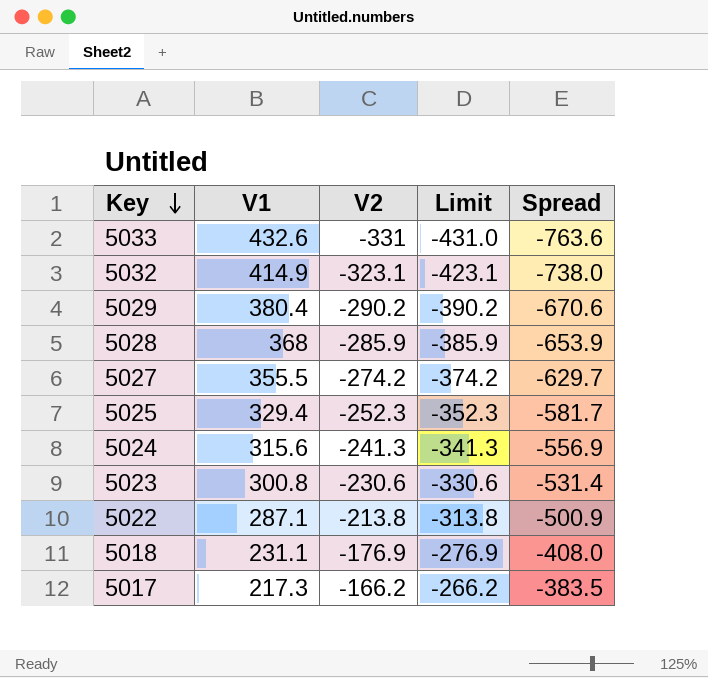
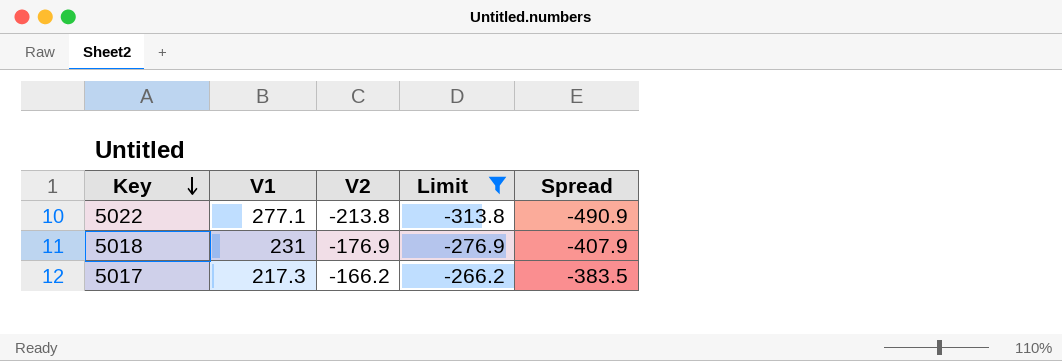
filter: none -> Limit >= -313.8
5022 | V1: 287.1 -> 277.1
5022 | Spread: -500.9 -> -490.9
5018 | V1: 231.1 -> 231
5018 | Spread: -408.0 -> -407.9

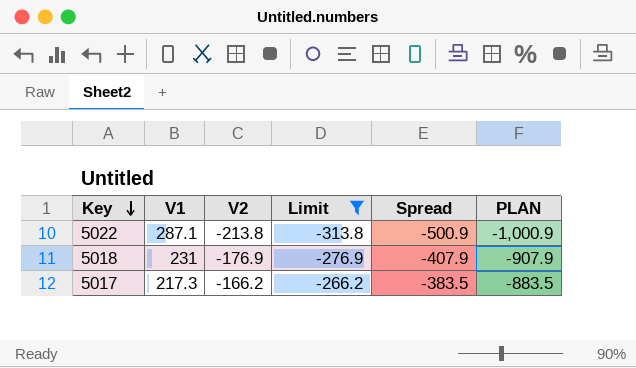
column PLAN | formula: none -> [Spread] - 500
5022 | V1: 277.1 -> 287.1
5022 | Spread: -490.9 -> -500.9

